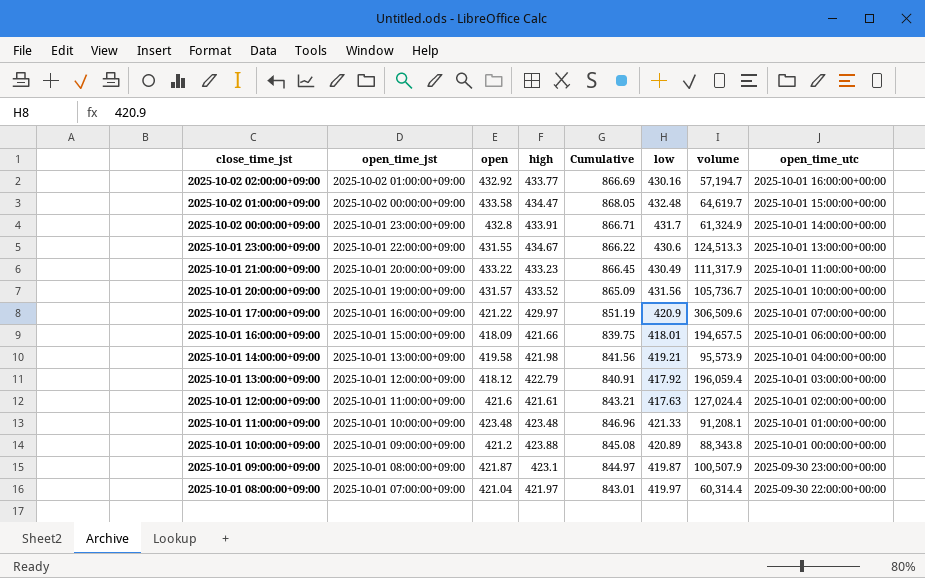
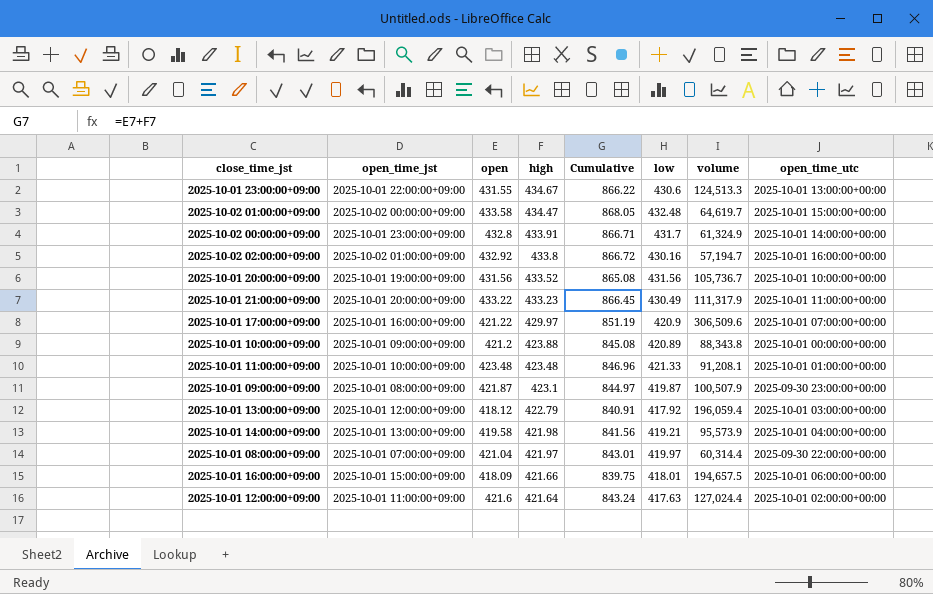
row order: close_time_jst descending -> high descending
2025-10-02 02:00:00+09:00 | high: 433.77 -> 433.8
2025-10-02 02:00:00+09:00 | Cumulative: 866.69 -> 866.72
2025-10-01 20:00:00+09:00 | open: 431.57 -> 431.56
2025-10-01 20:00:00+09:00 | Cumulative: 865.09 -> 865.08
2025-10-01 12:00:00+09:00 | high: 421.61 -> 421.64
2025-10-01 12:00:00+09:00 | Cumulative: 843.21 -> 843.24

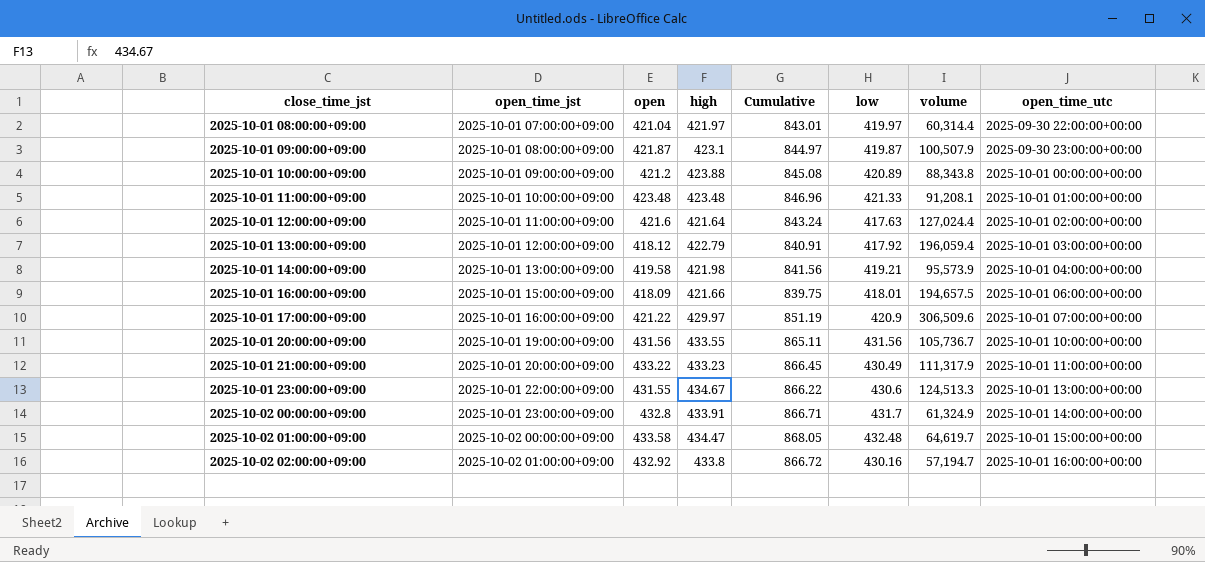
row order: high descending -> close_time_jst ascending
2025-10-01 20:00:00+09:00 | high: 433.52 -> 433.55
2025-10-01 20:00:00+09:00 | Cumulative: 865.08 -> 865.11

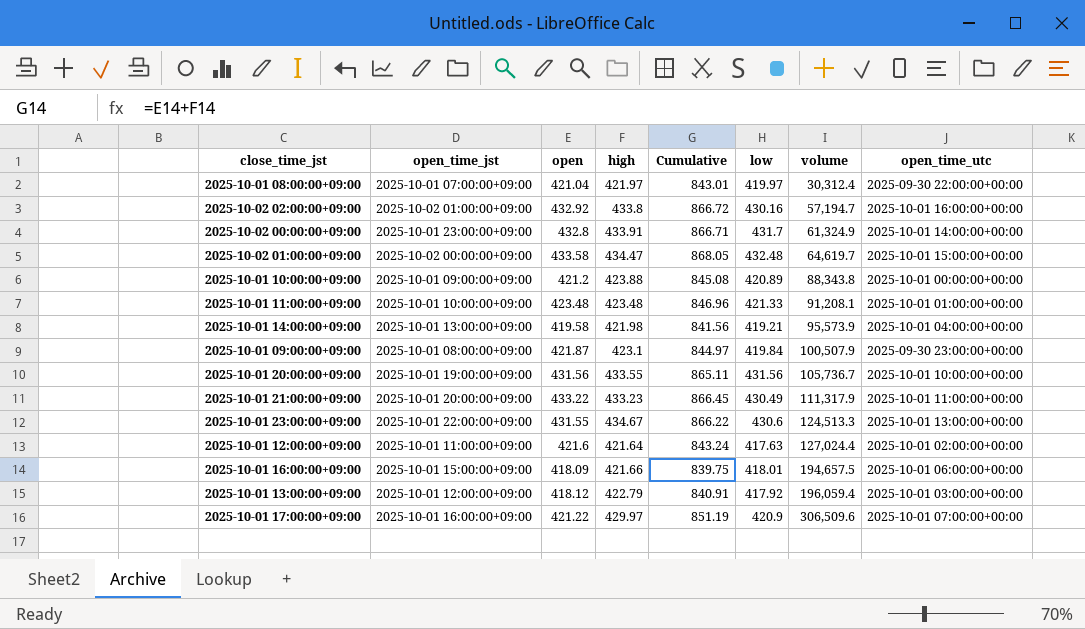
row order: close_time_jst ascending -> volume ascending
2025-10-01 08:00:00+09:00 | volume: 60,314.4 -> 30,312.4
2025-10-01 09:00:00+09:00 | low: 419.87 -> 419.84

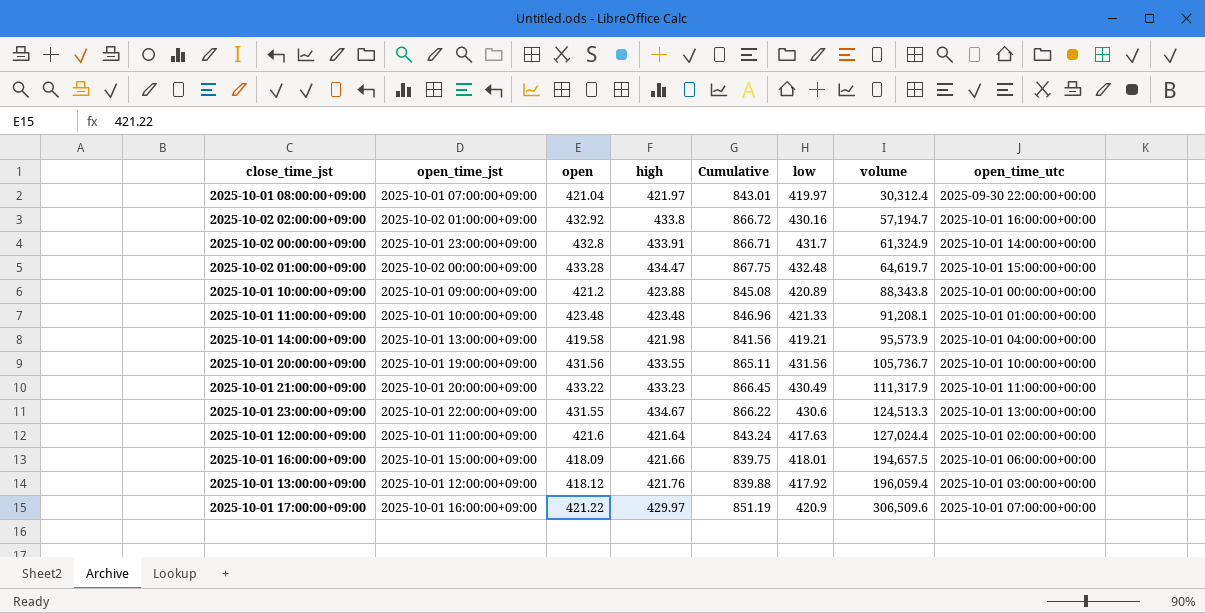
row 2025-10-01 09:00:00+09:00: 2025-10-01 08:00:00+09:00 | 421.87 | 423.1 | 844.97 | 419.84 | 100,507.9 | 2025-09-30 23:00:00+00:00 -> none
2025-10-02 01:00:00+09:00 | open: 433.58 -> 433.28
2025-10-02 01:00:00+09:00 | Cumulative: 868.05 -> 867.75
2025-10-01 13:00:00+09:00 | high: 422.79 -> 421.76
2025-10-01 13:00:00+09:00 | Cumulative: 840.91 -> 839.88

